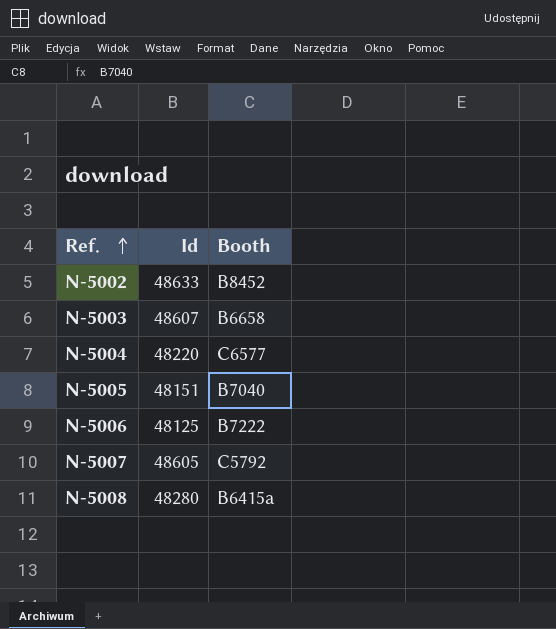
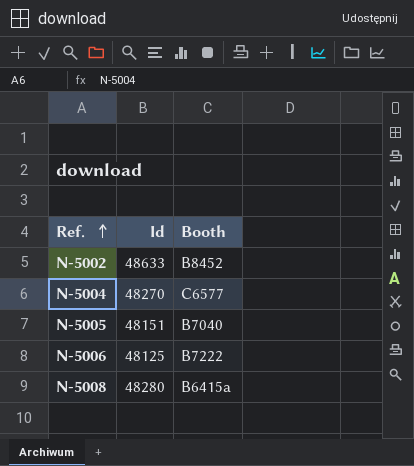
row N-5003: 48607 | B6658 -> none
row N-5007: 48605 | C5792 -> none
N-5004 | Id: 48220 -> 48270

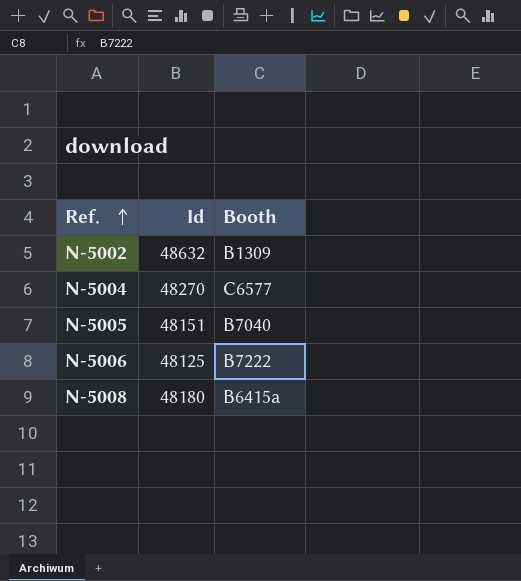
N-5002 | Id: 48633 -> 48632
N-5002 | Booth: B8452 -> B1309
N-5008 | Id: 48280 -> 48180

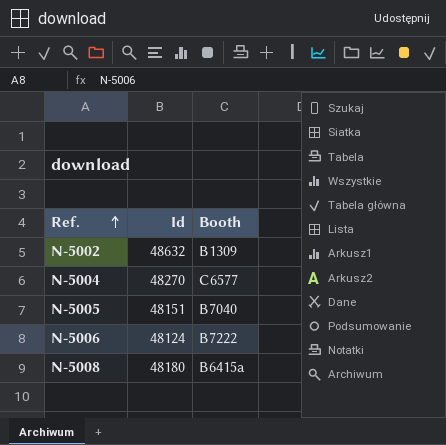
N-5006 | Id: 48125 -> 48124

